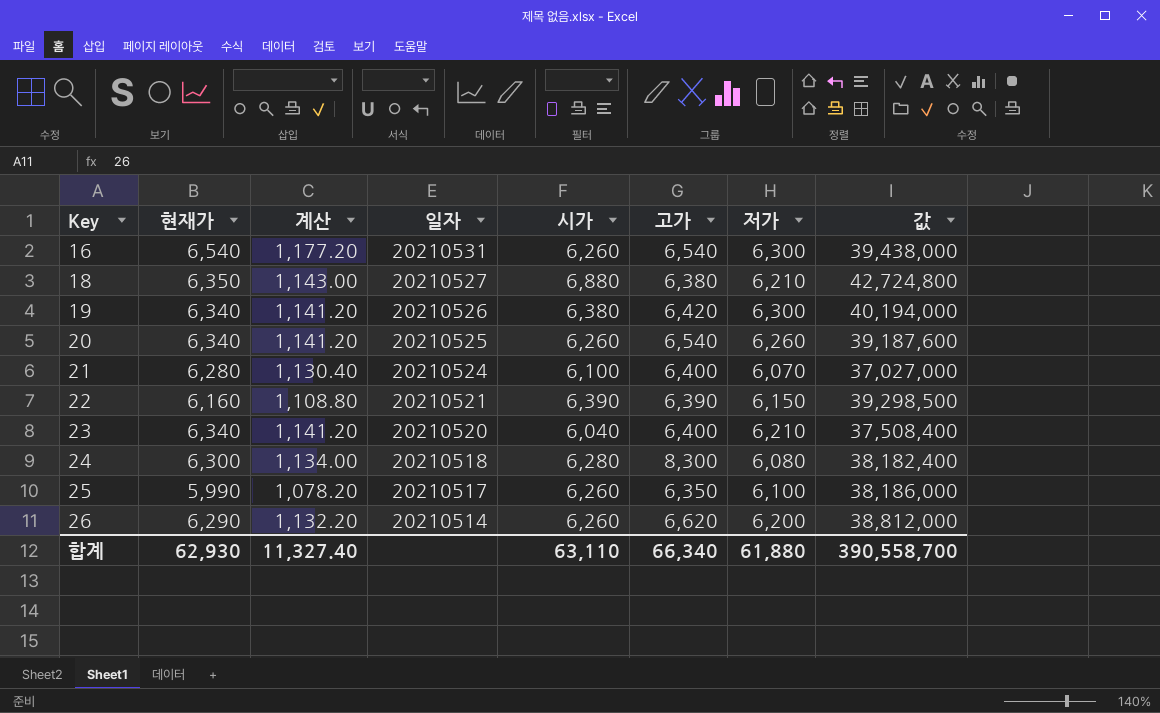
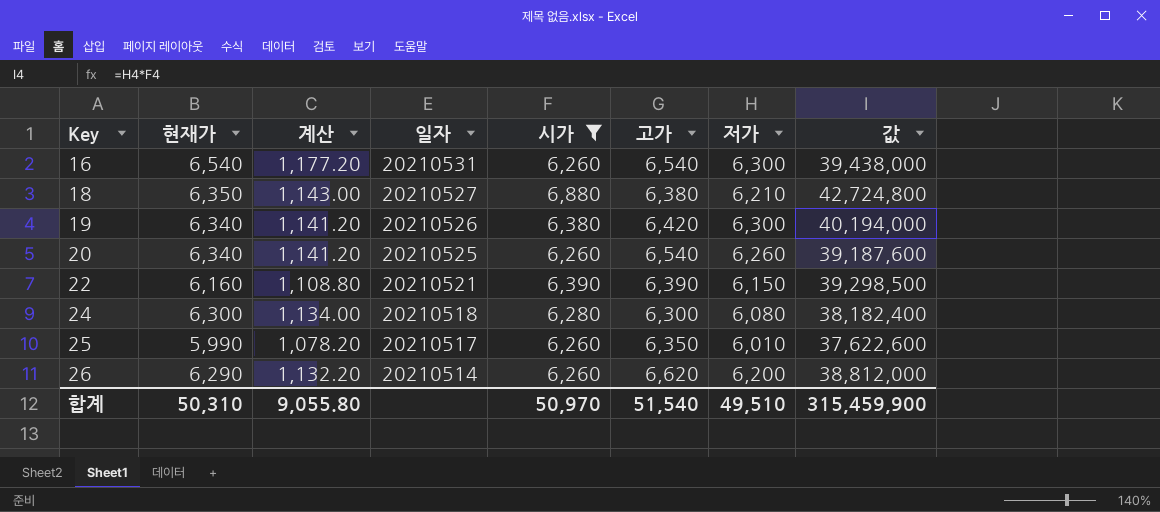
filter: none -> 시가 >= 6,260
24 | 고가: 8,300 -> 6,300
25 | 저가: 6,100 -> 6,010
25 | 값: 38,186,000 -> 37,622,600
합계 | 현재가: 62,930 -> 50,310
합계 | 계산: 11,327.40 -> 9,055.80
합계 | 시가: 63,110 -> 50,970
합계 | 고가: 66,340 -> 51,540
합계 | 저가: 61,880 -> 49,510
합계 | 값: 390,558,700 -> 315,459,900

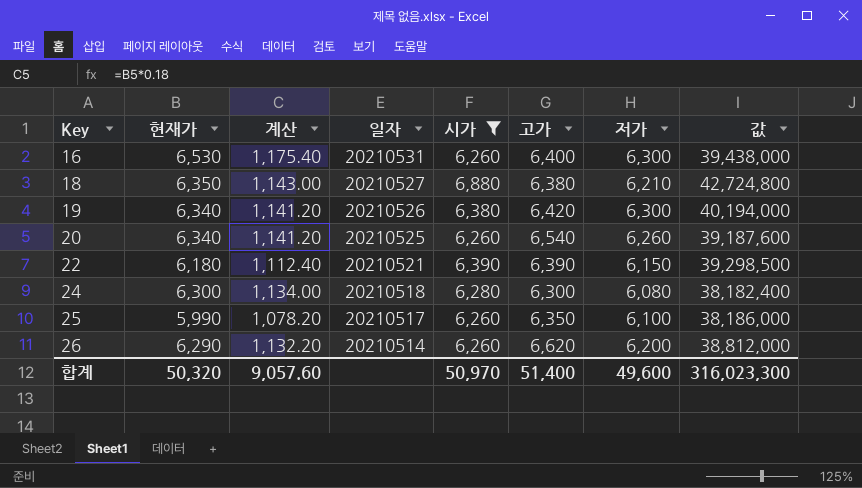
16 | 현재가: 6,540 -> 6,530
16 | 계산: 1,177.20 -> 1,175.40
16 | 고가: 6,540 -> 6,400
22 | 현재가: 6,160 -> 6,180
22 | 계산: 1,108.80 -> 1,112.40
25 | 저가: 6,010 -> 6,100
25 | 값: 37,622,600 -> 38,186,000
합계 | 현재가: 50,310 -> 50,320
합계 | 계산: 9,055.80 -> 9,057.60
합계 | 고가: 51,540 -> 51,400
합계 | 저가: 49,510 -> 49,600
합계 | 값: 315,459,900 -> 316,023,300

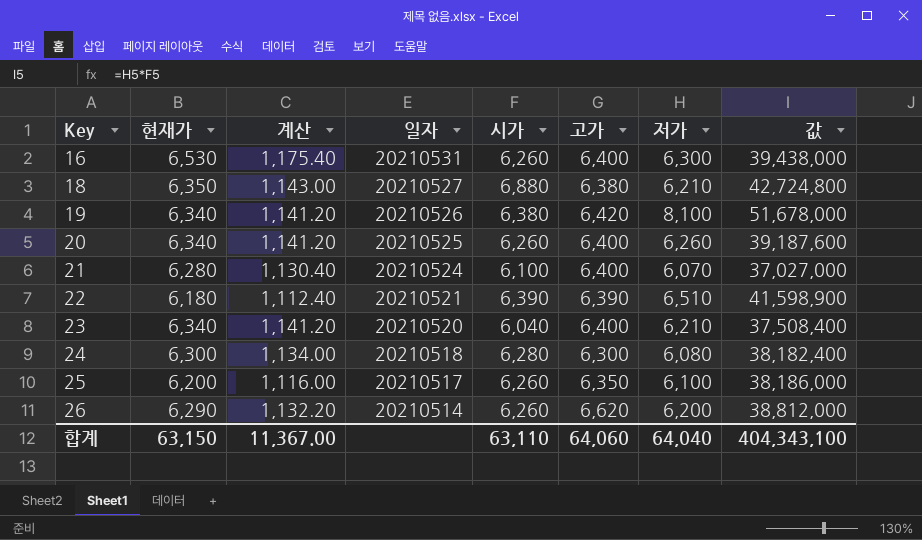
filter: 시가 >= 6,260 -> none
19 | 저가: 6,300 -> 8,100
19 | 값: 40,194,000 -> 51,678,000
20 | 고가: 6,540 -> 6,400
22 | 저가: 6,150 -> 6,510
22 | 값: 39,298,500 -> 41,598,900
25 | 현재가: 5,990 -> 6,200
25 | 계산: 1,078.20 -> 1,116.00
합계 | 현재가: 50,320 -> 63,150
합계 | 계산: 9,057.60 -> 11,367.00
합계 | 시가: 50,970 -> 63,110
합계 | 고가: 51,400 -> 64,060
합계 | 저가: 49,600 -> 64,040
합계 | 값: 316,023,300 -> 404,343,100

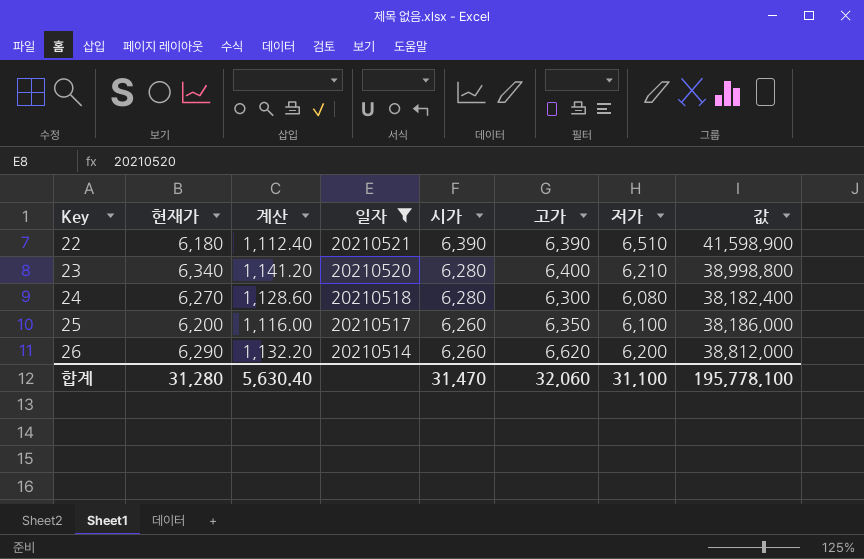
filter: none -> 일자 <= 20210521
23 | 시가: 6,040 -> 6,280
23 | 값: 37,508,400 -> 38,998,800
24 | 현재가: 6,300 -> 6,270
24 | 계산: 1,134.00 -> 1,128.60
합계 | 현재가: 63,150 -> 31,280
합계 | 계산: 11,367.00 -> 5,630.40
합계 | 시가: 63,110 -> 31,470
합계 | 고가: 64,060 -> 32,060
합계 | 저가: 64,040 -> 31,100
합계 | 값: 404,343,100 -> 195,778,100

